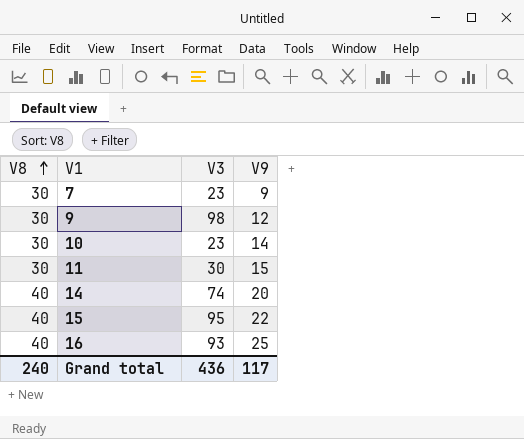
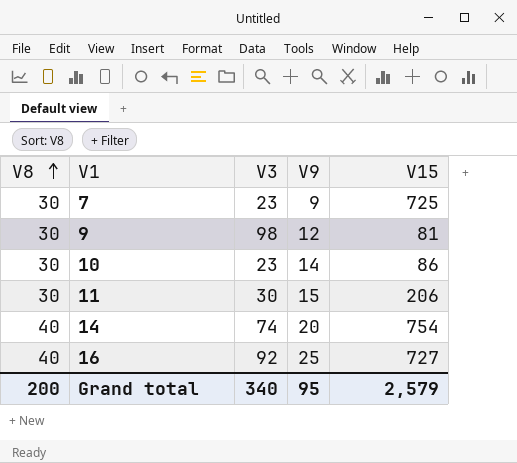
column V15 | position: none -> 5
row 15: 40 | 95 | 22 -> none
16 | V3: 93 -> 92
Grand total | V8: 240 -> 200
Grand total | V3: 436 -> 340
Grand total | V9: 117 -> 95

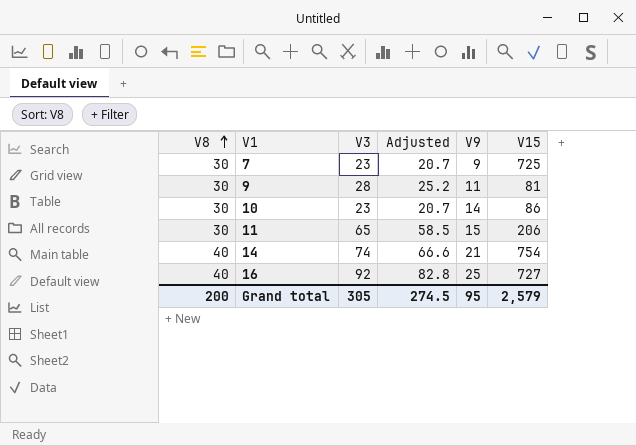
column Adjusted | formula: none -> [V3] * 0.9
9 | V3: 98 -> 28
9 | V9: 12 -> 11
11 | V3: 30 -> 65
14 | V9: 20 -> 21
Grand total | V3: 340 -> 305

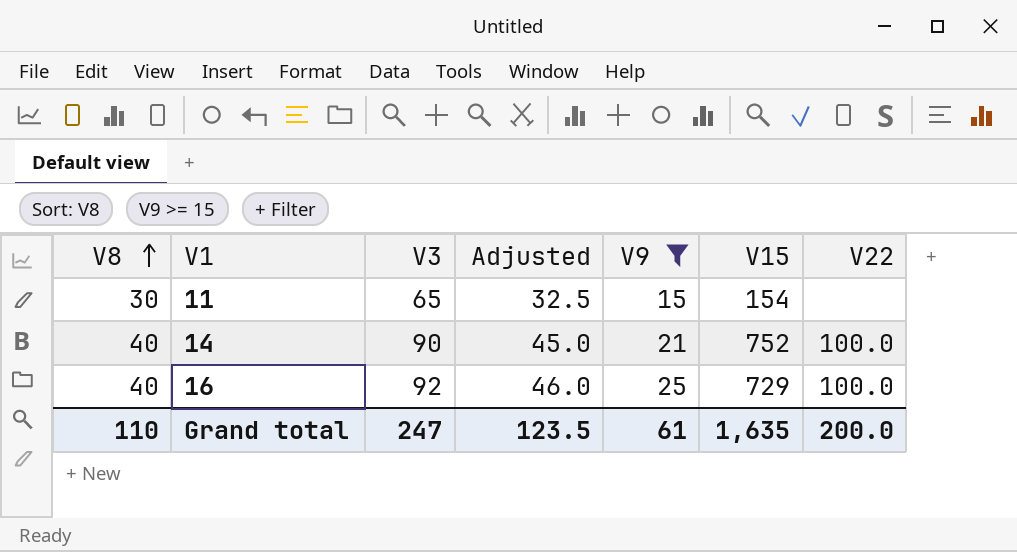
filter: none -> V9 >= 15
column Adjusted | formula: [V3] * 0.9 -> [V3] * 0.5
column V22 | position: none -> 7
11 | V15: 206 -> 154
14 | V3: 74 -> 90
14 | V15: 754 -> 752
16 | V15: 727 -> 729
Grand total | V8: 200 -> 110
Grand total | V3: 305 -> 247
Grand total | Adjusted: 274.5 -> 123.5
Grand total | V9: 95 -> 61
Grand total | V15: 2,579 -> 1,635

